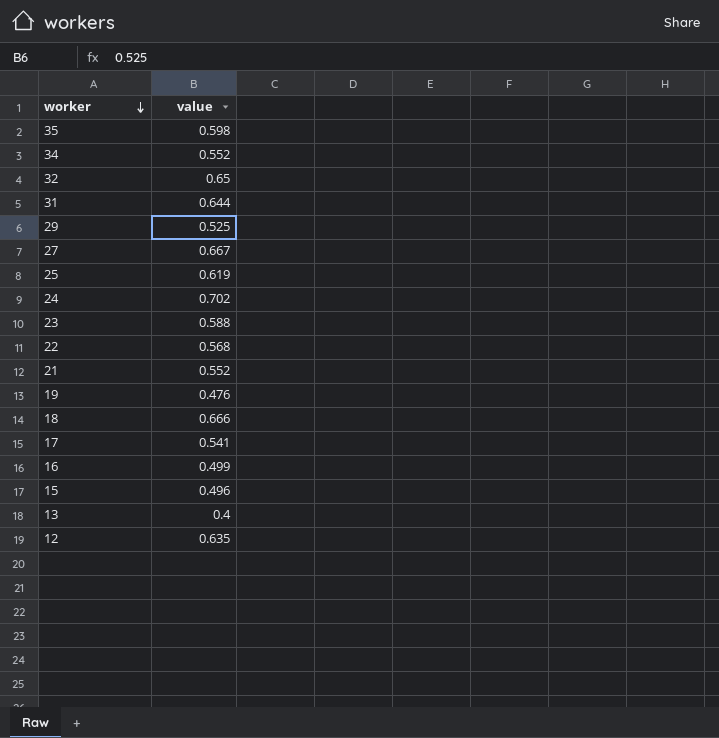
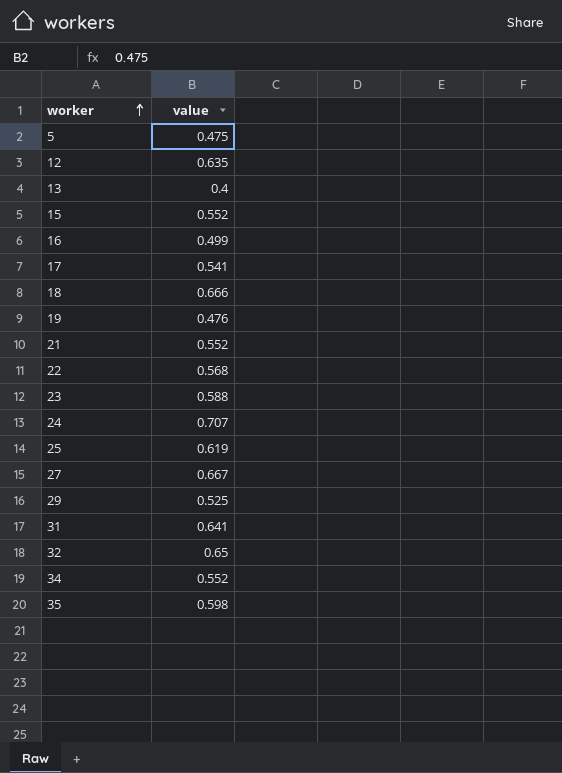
row order: worker descending -> worker ascending
row 5: none -> 0.475
15 | value: 0.496 -> 0.552
24 | value: 0.702 -> 0.707
31 | value: 0.644 -> 0.641

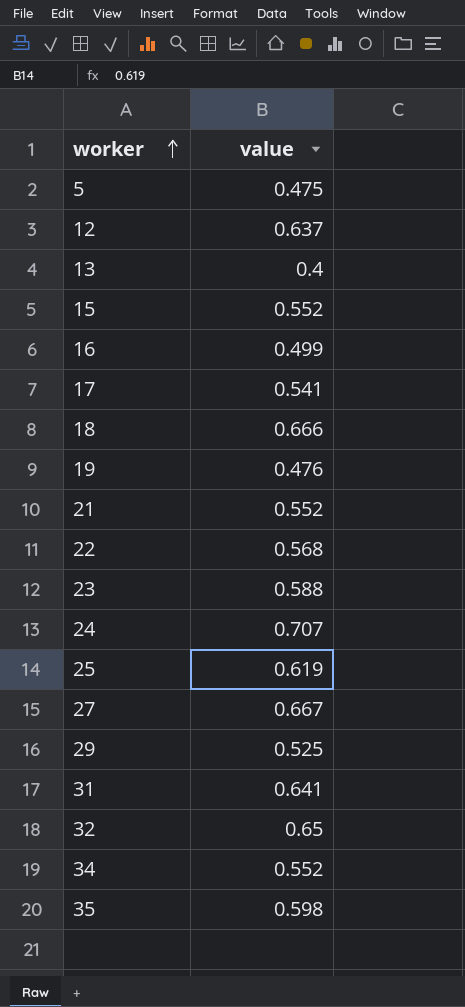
12 | value: 0.635 -> 0.637

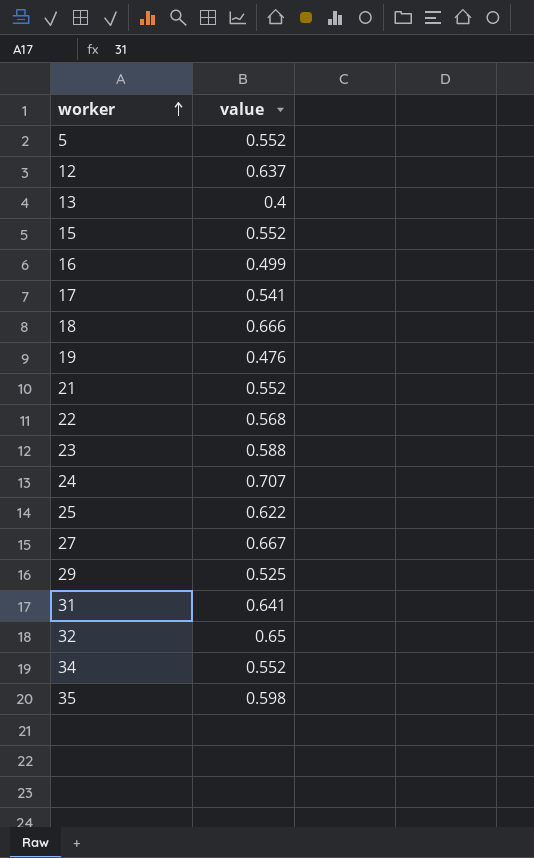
5 | value: 0.475 -> 0.552
25 | value: 0.619 -> 0.622

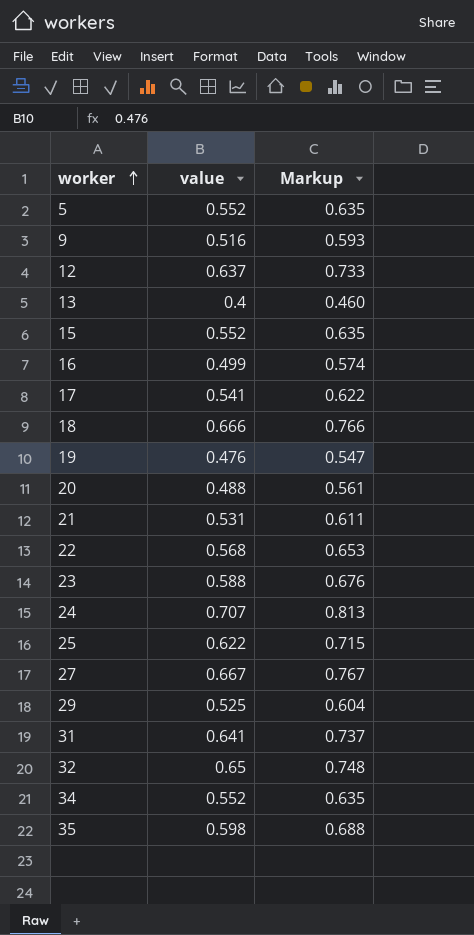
column Markup | formula: none -> [value] * 1.15
row 9: none -> 0.516 | 0.593
row 20: none -> 0.488 | 0.561
21 | value: 0.552 -> 0.531

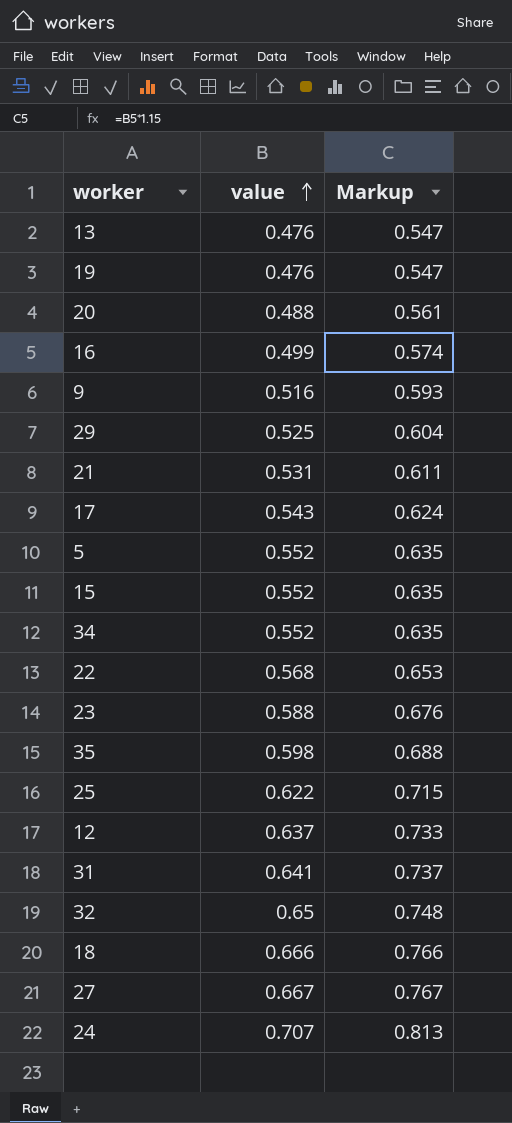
row order: worker ascending -> value ascending
13 | value: 0.4 -> 0.476
13 | Markup: 0.460 -> 0.547
17 | value: 0.541 -> 0.543
17 | Markup: 0.622 -> 0.624

